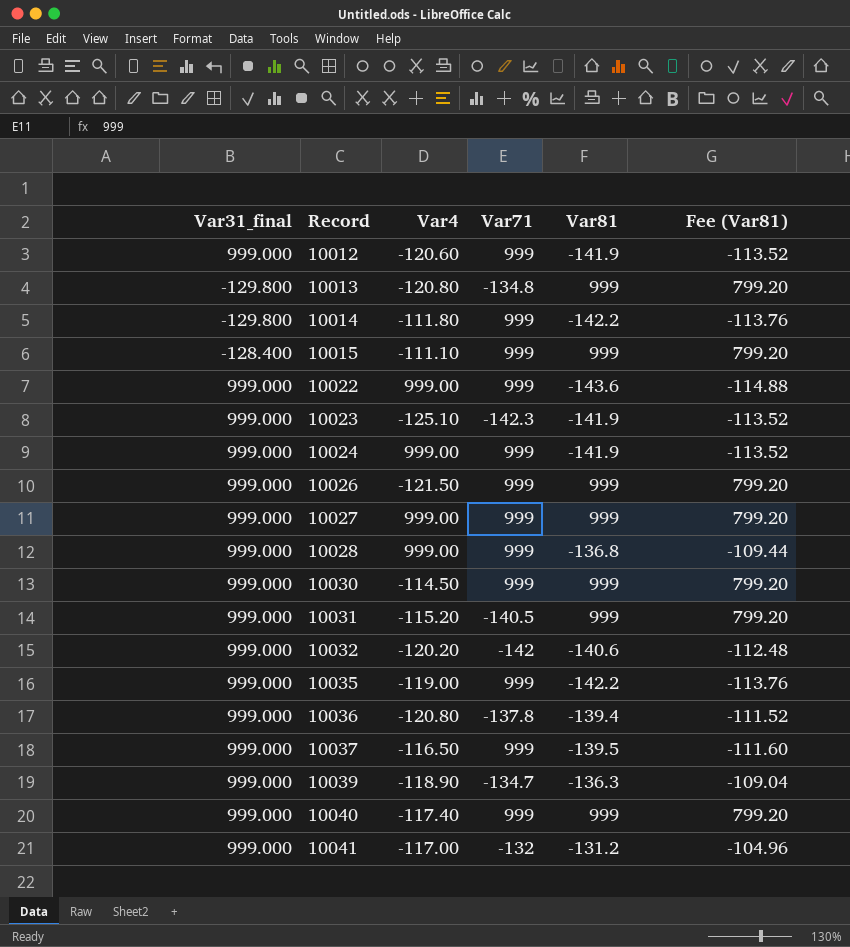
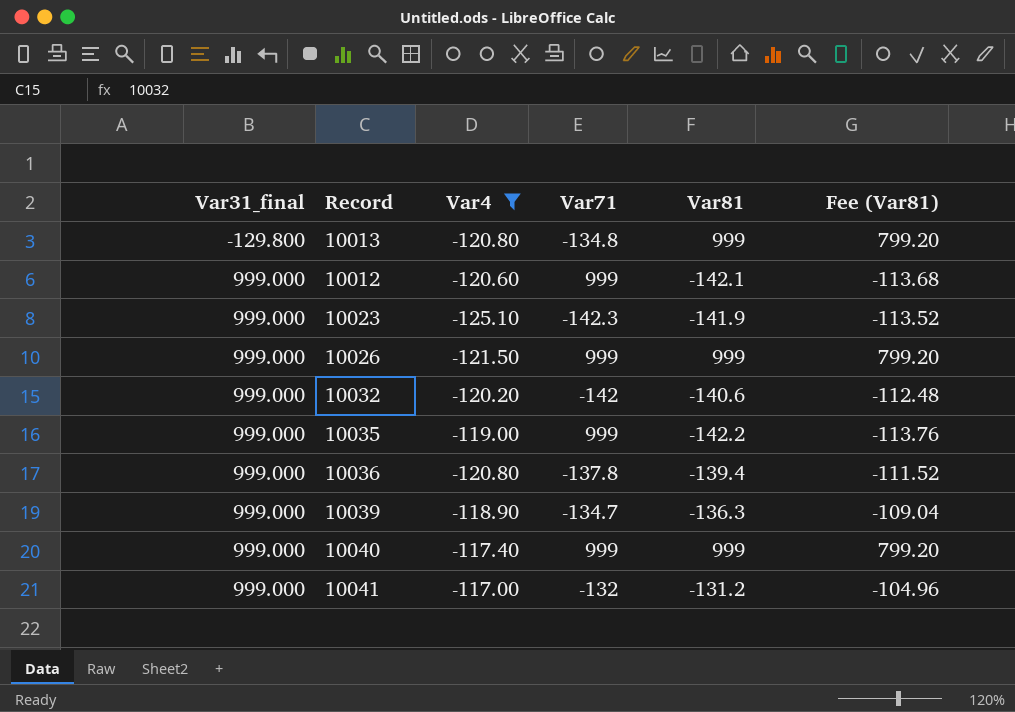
filter: none -> Var4 <= -117.00
row order: Record ascending -> Var31_final ascending
10012 | Var81: -141.9 -> -142.1
10012 | Fee (Var81): -113.52 -> -113.68

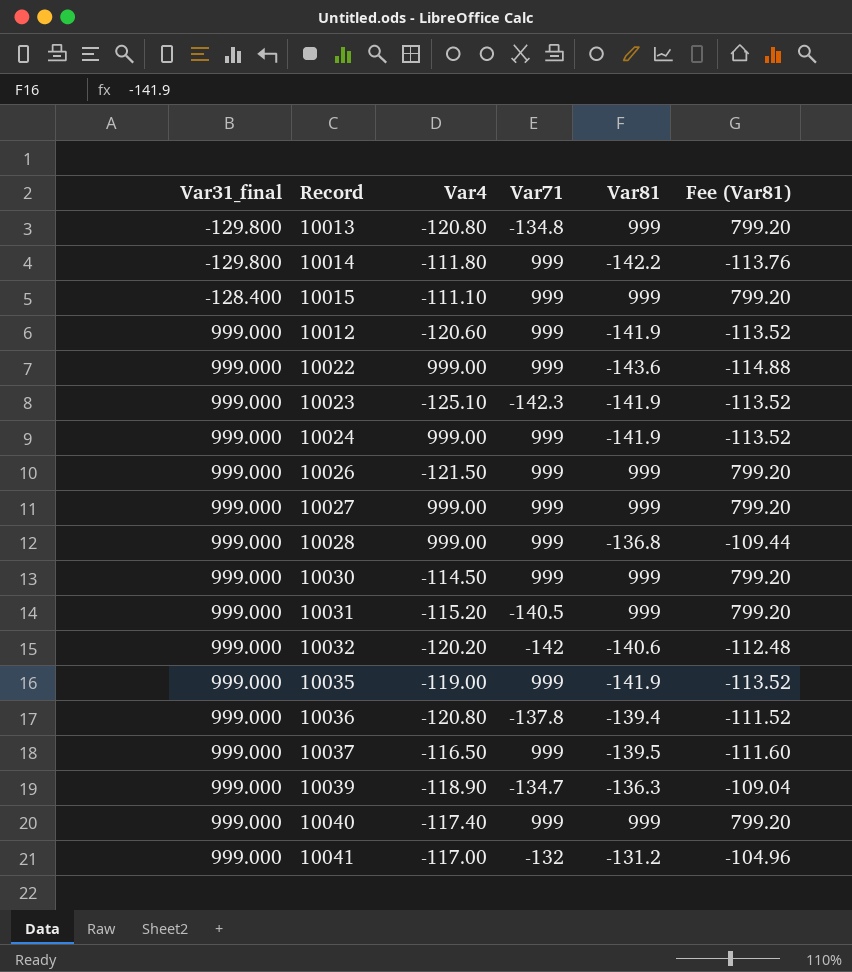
filter: Var4 <= -117.00 -> none
10012 | Var81: -142.1 -> -141.9
10012 | Fee (Var81): -113.68 -> -113.52
10035 | Var81: -142.2 -> -141.9
10035 | Fee (Var81): -113.76 -> -113.52

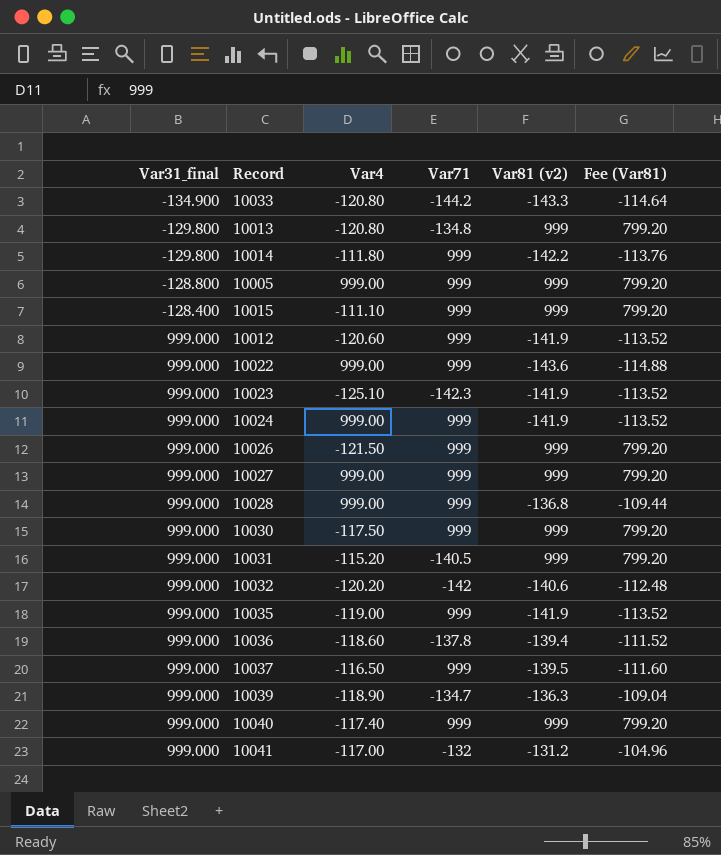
column name: Var81 -> Var81 (v2)
row 10033: none -> -134.900 | -120.80 | -144.2 | -143.3 | -114.64
row 10005: none -> -128.800 | 999.00 | 999 | 999 | 799.20
10030 | Var4: -114.50 -> -117.50
10036 | Var4: -120.80 -> -118.60

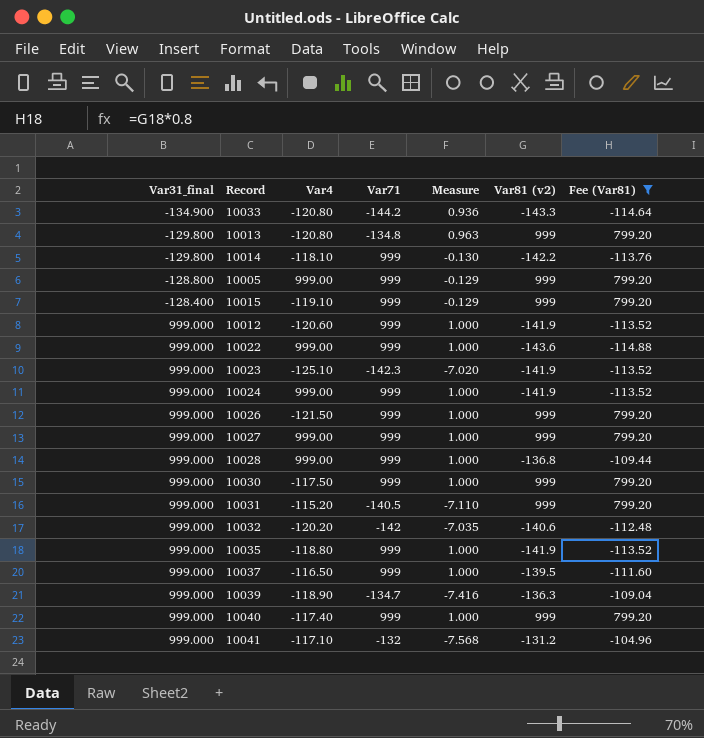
filter: none -> Fee (Var81) != -111.52
column Measure | formula: none -> [Var31_final] / [Var71]
10014 | Var4: -111.80 -> -118.10
10015 | Var4: -111.10 -> -119.10
10035 | Var4: -119.00 -> -118.80
10041 | Var4: -117.00 -> -117.10

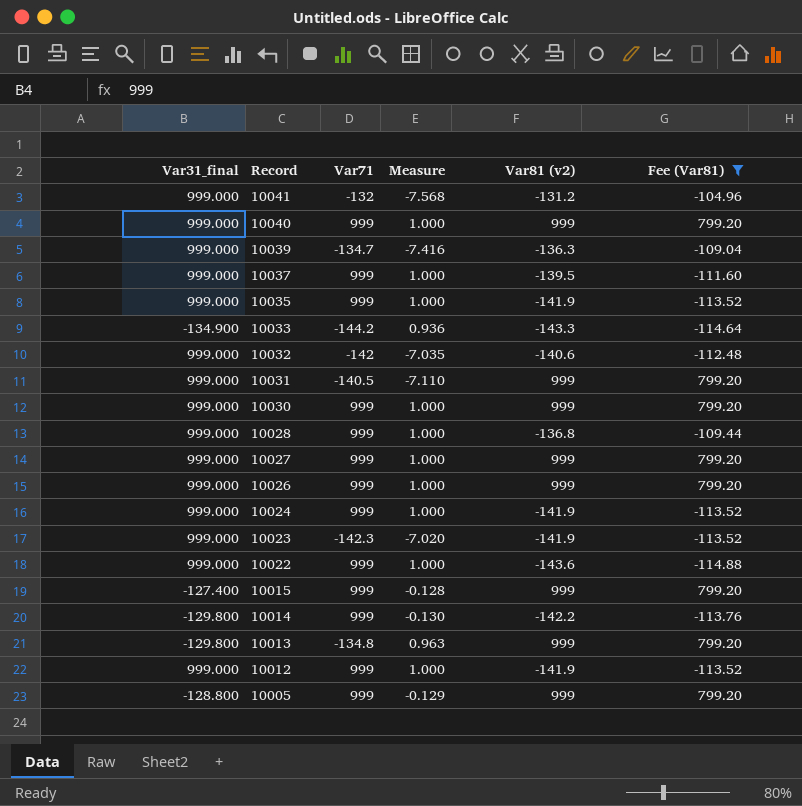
row order: Var31_final ascending -> Record descending
column Var4 | position: 3 -> none
10015 | Var31_final: -128.400 -> -127.400
10015 | Measure: -0.129 -> -0.128

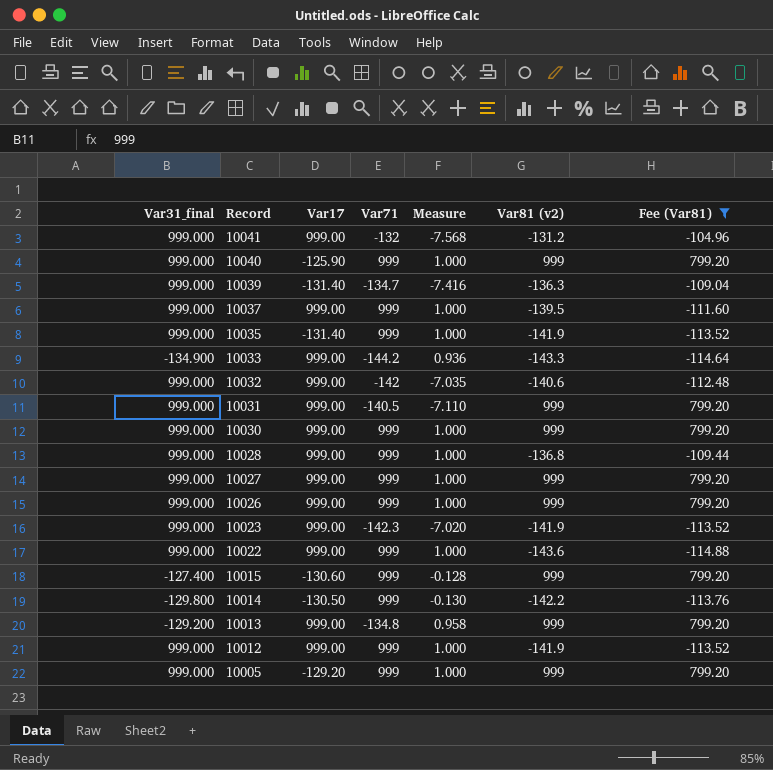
column Var17 | position: none -> 3
row 10024: 999.000 | 999 | 1.000 | -141.9 | -113.52 -> none
10013 | Var31_final: -129.800 -> -129.200
10013 | Measure: 0.963 -> 0.958
10005 | Var31_final: -128.800 -> 999.000
10005 | Measure: -0.129 -> 1.000

